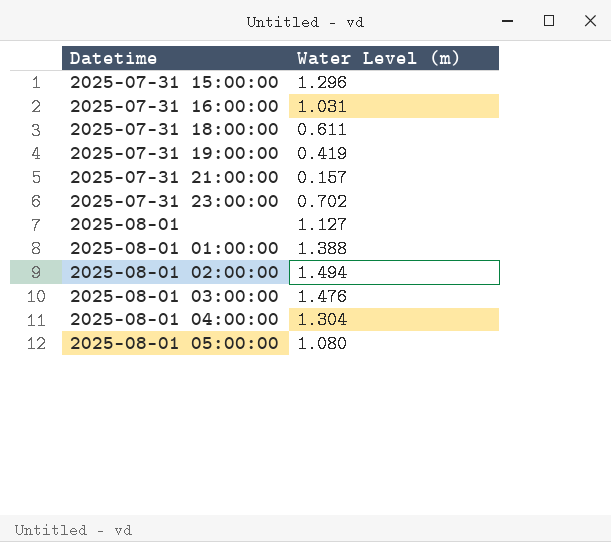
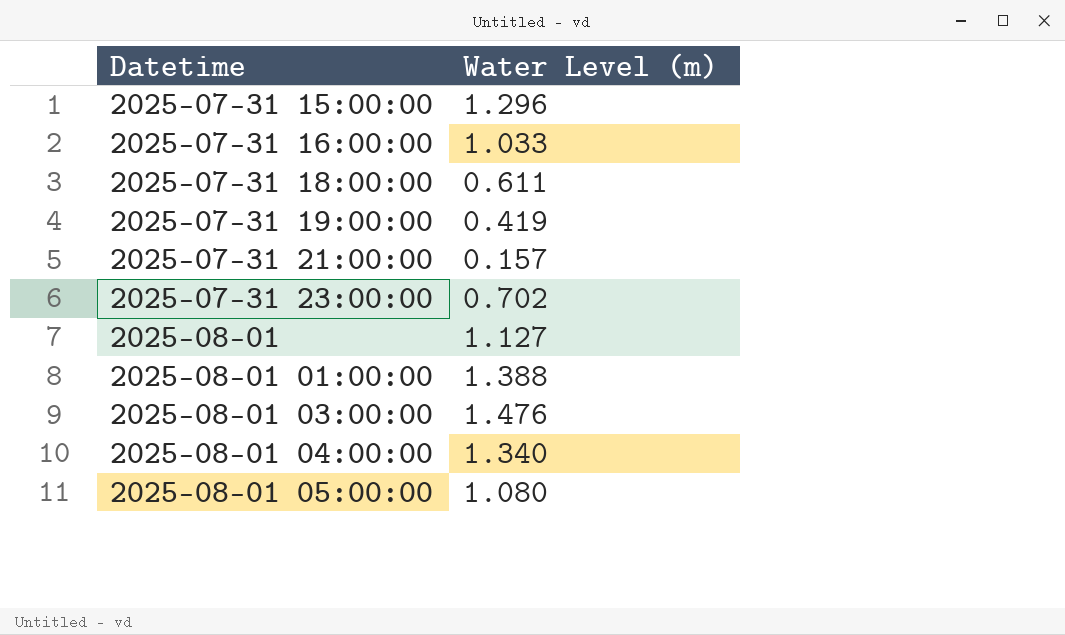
row 2025-08-01 02:00:00: 1.494 -> none
2025-07-31 16:00:00 | Water Level (m): 1.031 -> 1.033
2025-08-01 04:00:00 | Water Level (m): 1.304 -> 1.340

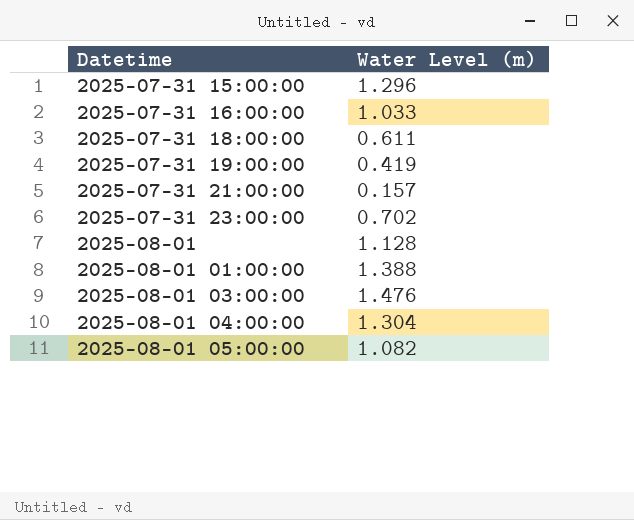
2025-08-01 | Water Level (m): 1.127 -> 1.128
2025-08-01 04:00:00 | Water Level (m): 1.340 -> 1.304
2025-08-01 05:00:00 | Water Level (m): 1.080 -> 1.082

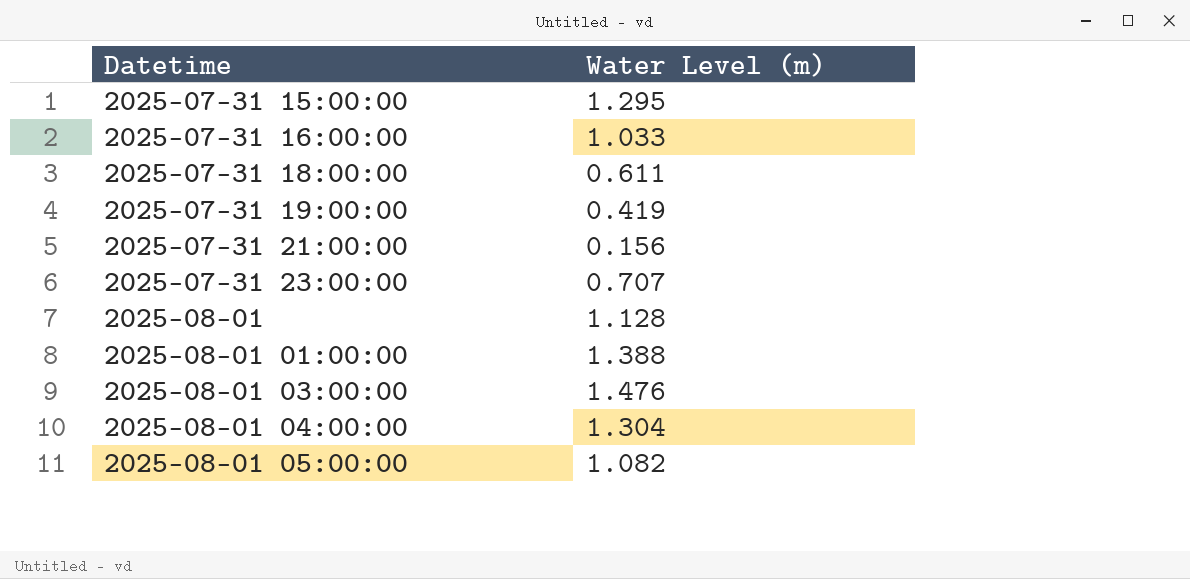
2025-07-31 15:00:00 | Water Level (m): 1.296 -> 1.295
2025-07-31 21:00:00 | Water Level (m): 0.157 -> 0.156
2025-07-31 23:00:00 | Water Level (m): 0.702 -> 0.707

